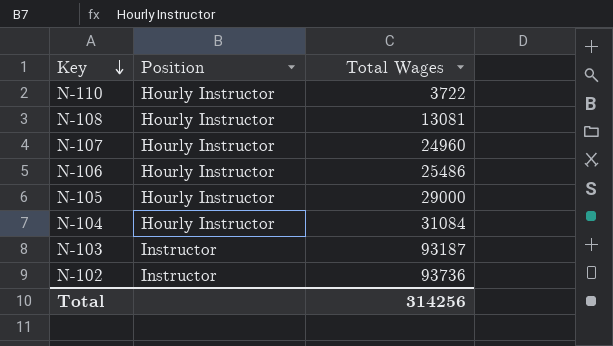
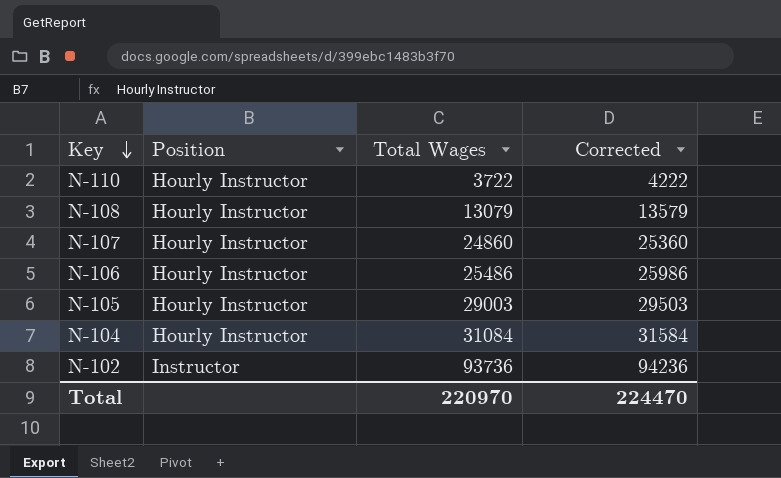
column Corrected | formula: none -> [Total Wages] + 500
row N-103: Instructor | 93187 -> none
N-108 | Total Wages: 13081 -> 13079
N-107 | Total Wages: 24960 -> 24860
N-105 | Total Wages: 29000 -> 29003
Total | Total Wages: 314256 -> 220970

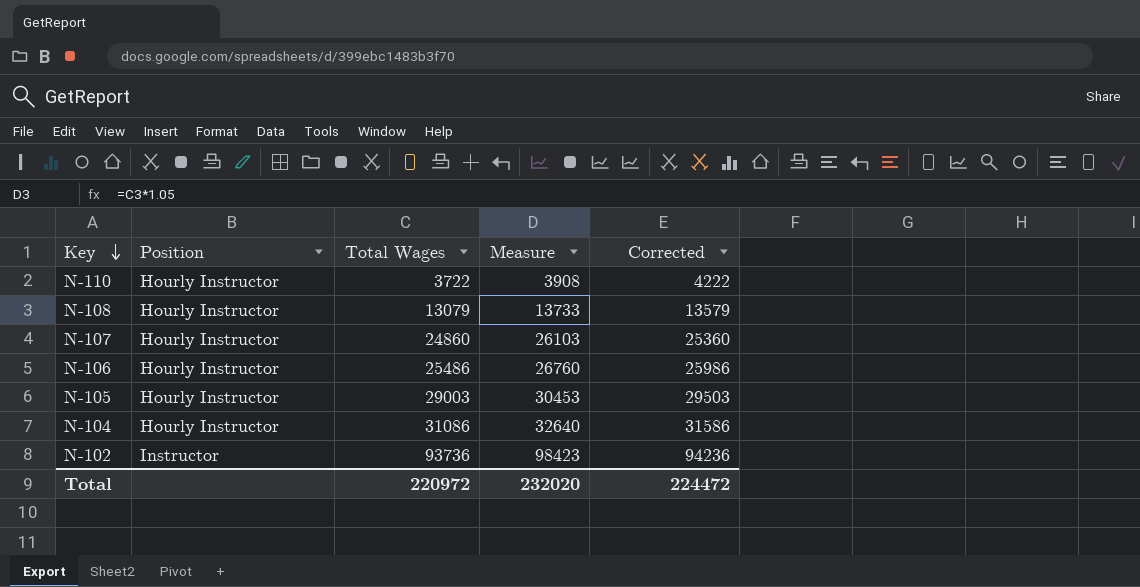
column Measure | formula: none -> [Total Wages] * 1.05
N-104 | Total Wages: 31084 -> 31086
N-104 | Corrected: 31584 -> 31586
Total | Total Wages: 220970 -> 220972
Total | Corrected: 224470 -> 224472

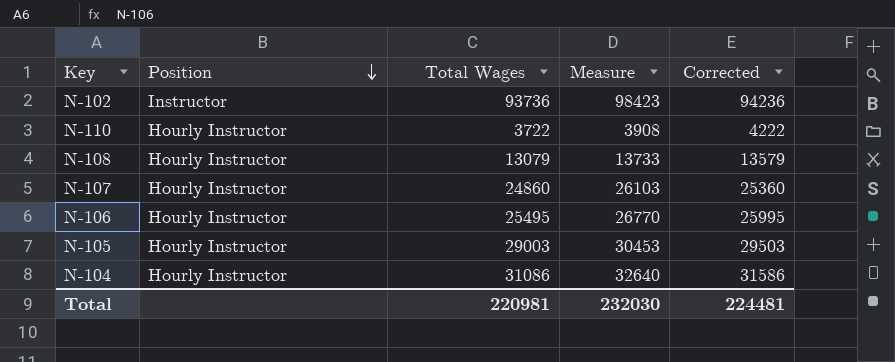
row order: Key descending -> Position descending
N-106 | Total Wages: 25486 -> 25495
N-106 | Measure: 26760 -> 26770
N-106 | Corrected: 25986 -> 25995
Total | Total Wages: 220972 -> 220981
Total | Measure: 232020 -> 232030
Total | Corrected: 224472 -> 224481

